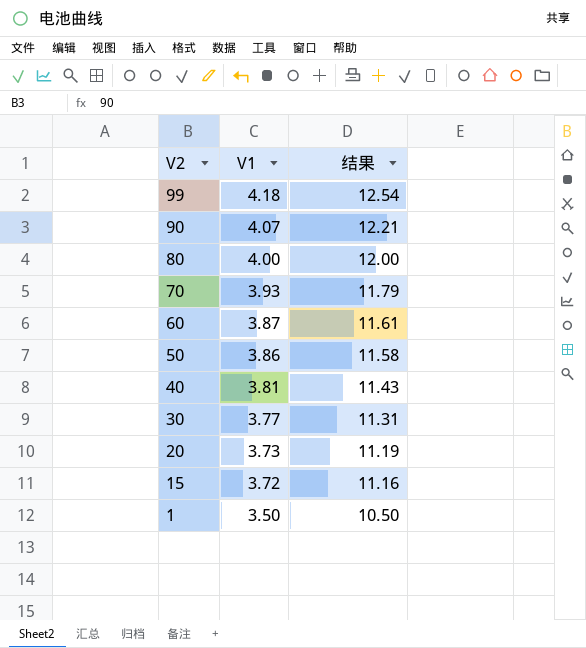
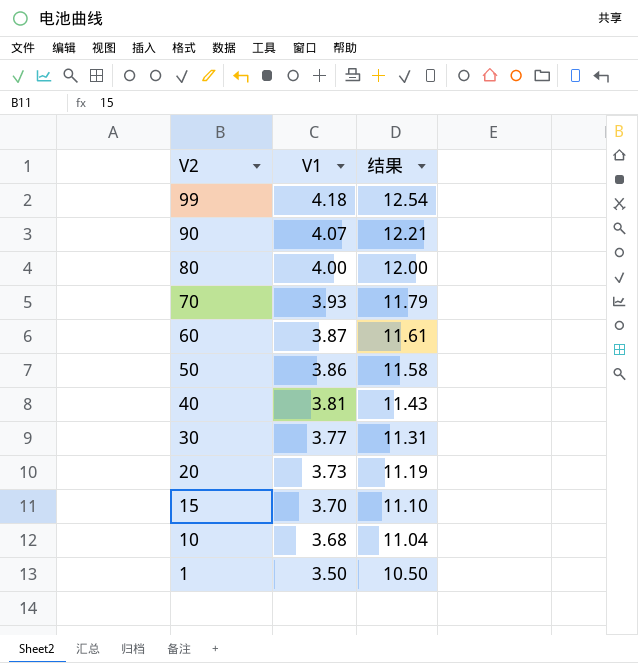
15 | V1: 3.72 -> 3.70
15 | 结果: 11.16 -> 11.10
row 10: none -> 3.68 | 11.04

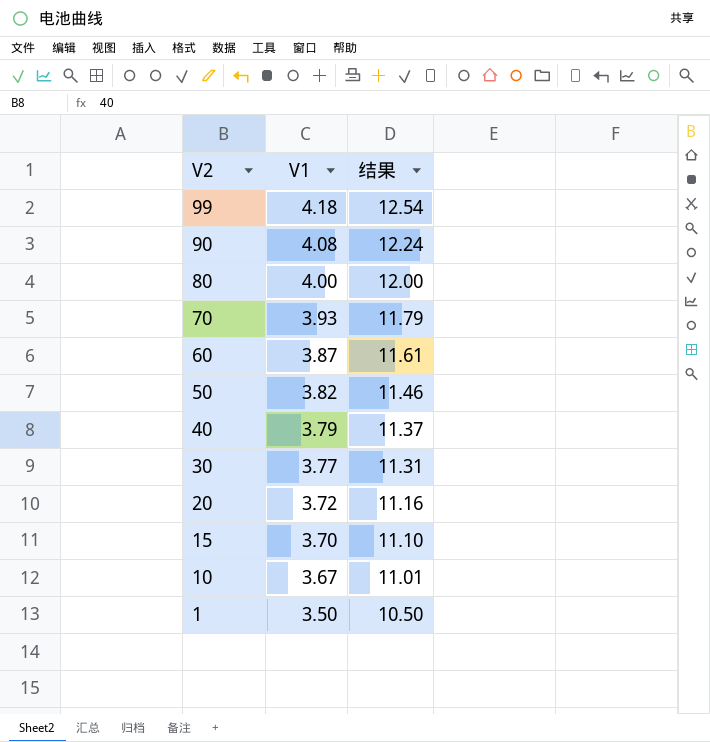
90 | V1: 4.07 -> 4.08
90 | 结果: 12.21 -> 12.24
50 | V1: 3.86 -> 3.82
50 | 结果: 11.58 -> 11.46
40 | V1: 3.81 -> 3.79
40 | 结果: 11.43 -> 11.37
20 | V1: 3.73 -> 3.72
20 | 结果: 11.19 -> 11.16
10 | V1: 3.68 -> 3.67
10 | 结果: 11.04 -> 11.01

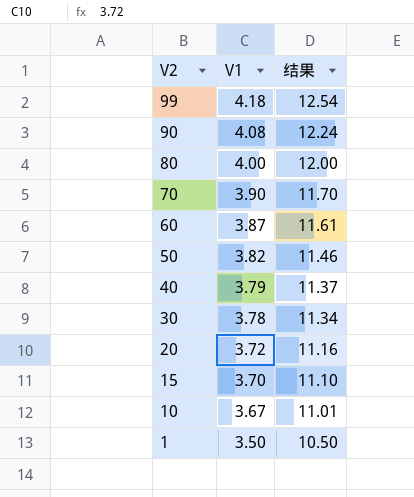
70 | V1: 3.93 -> 3.90
70 | 结果: 11.79 -> 11.70
30 | V1: 3.77 -> 3.78
30 | 结果: 11.31 -> 11.34

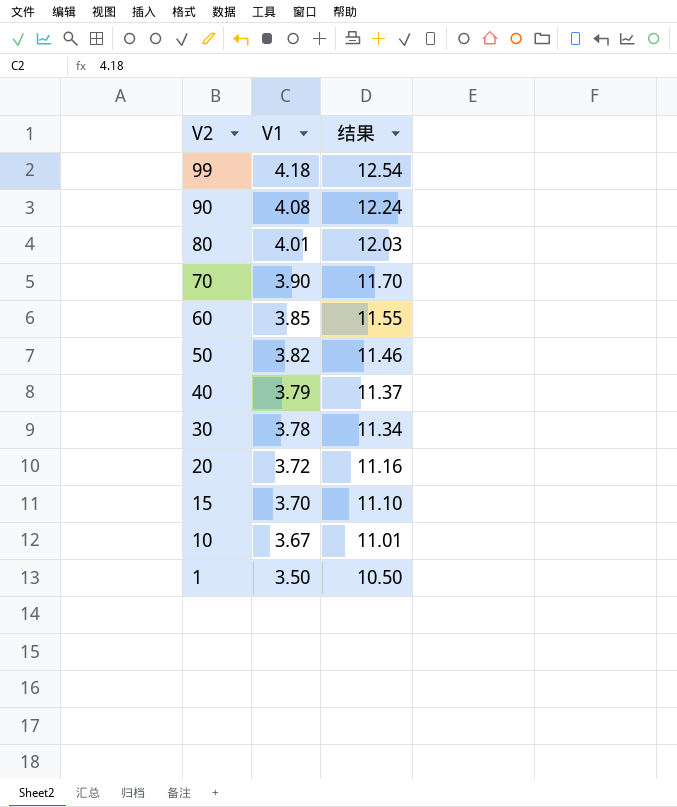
80 | V1: 4.00 -> 4.01
80 | 结果: 12.00 -> 12.03
60 | V1: 3.87 -> 3.85
60 | 结果: 11.61 -> 11.55

